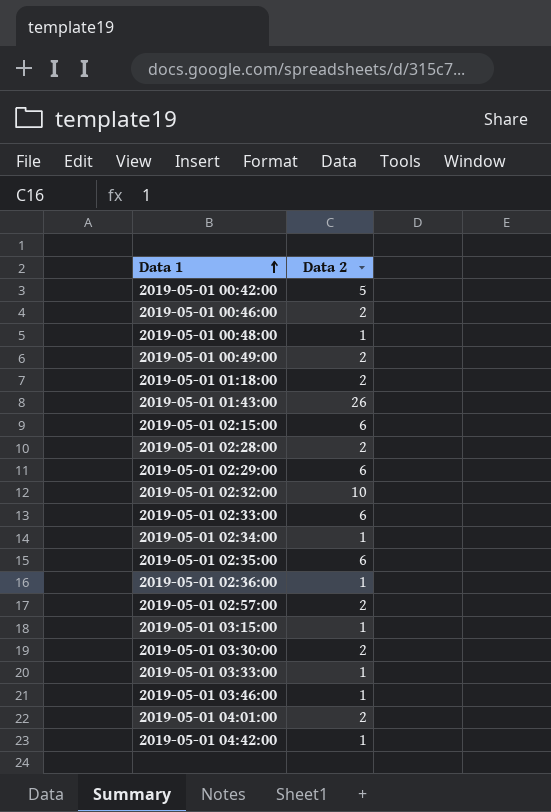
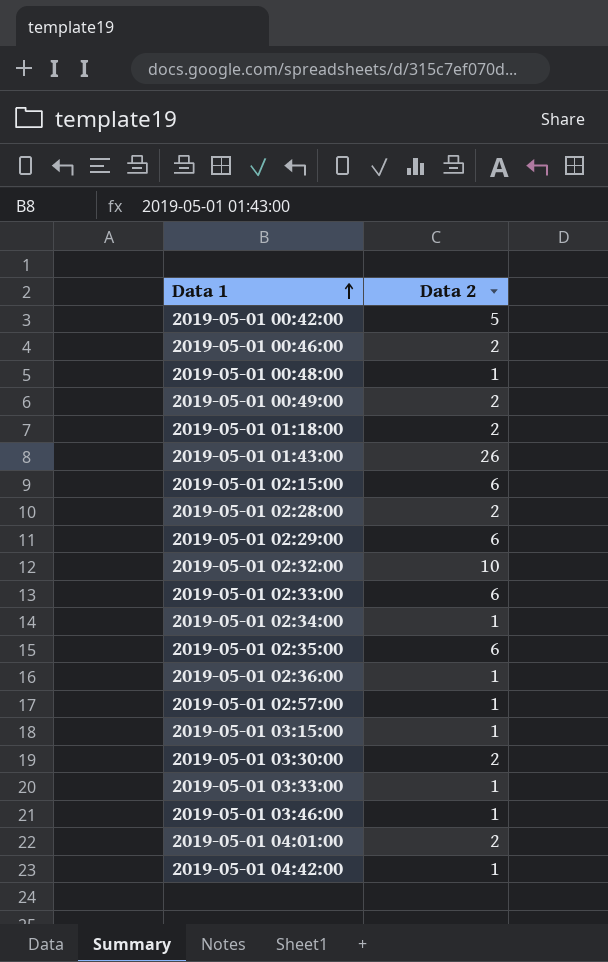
2019-05-01 02:57:00 | Data 2: 2 -> 1

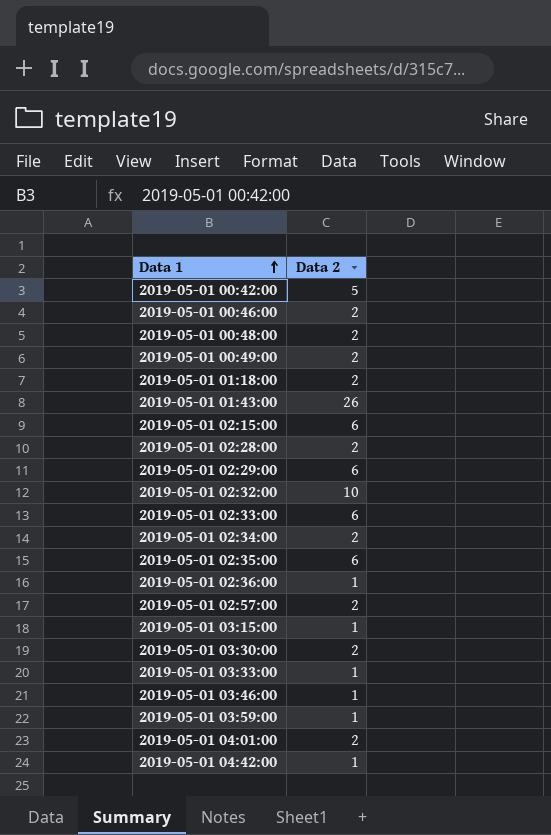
2019-05-01 00:48:00 | Data 2: 1 -> 2
2019-05-01 02:34:00 | Data 2: 1 -> 2
2019-05-01 02:57:00 | Data 2: 1 -> 2
row 2019-05-01 03:59:00: none -> 1

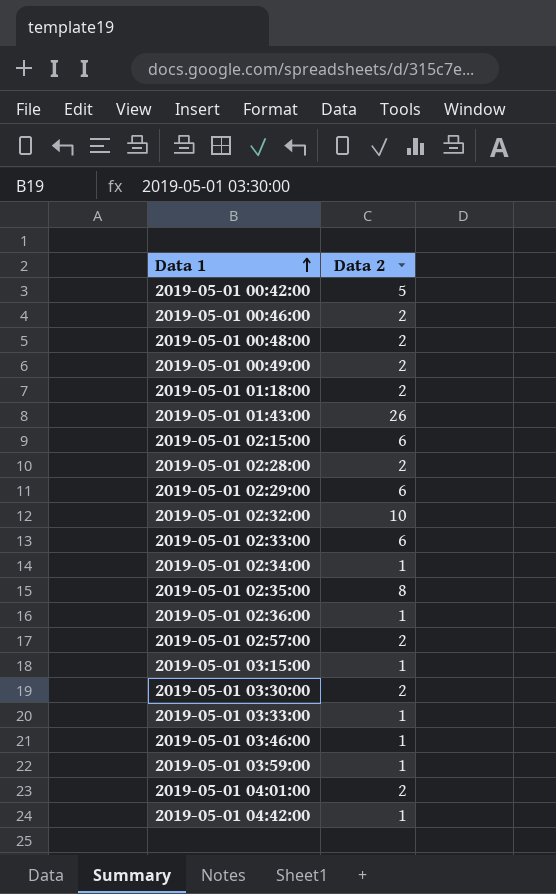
2019-05-01 02:34:00 | Data 2: 2 -> 1
2019-05-01 02:35:00 | Data 2: 6 -> 8

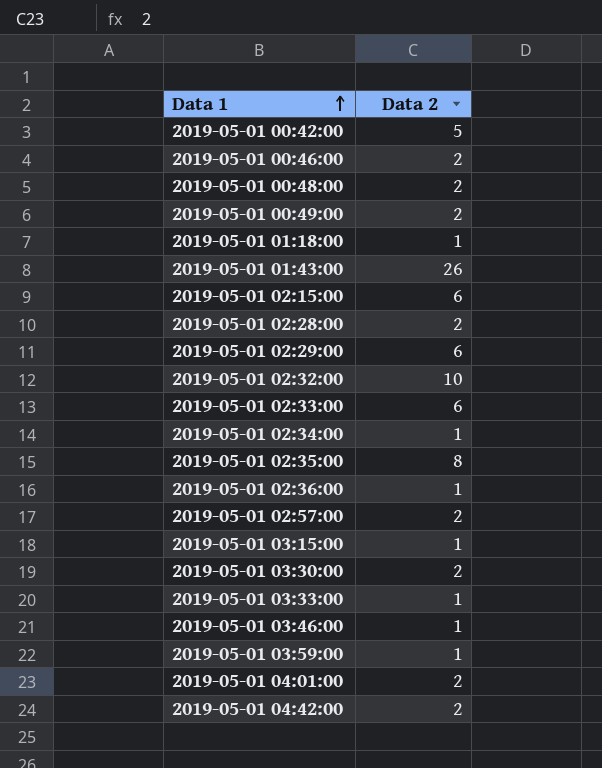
2019-05-01 01:18:00 | Data 2: 2 -> 1
2019-05-01 04:42:00 | Data 2: 1 -> 2

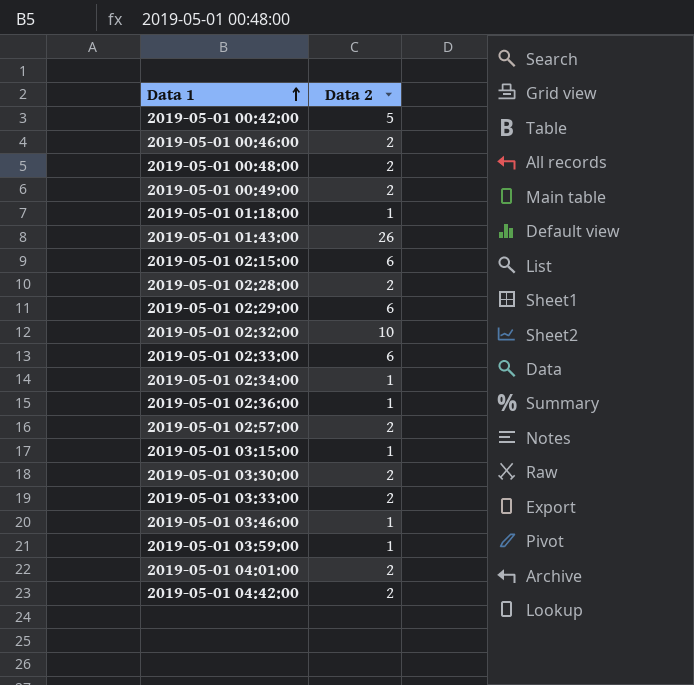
row 2019-05-01 02:35:00: 8 -> none
2019-05-01 03:33:00 | Data 2: 1 -> 2

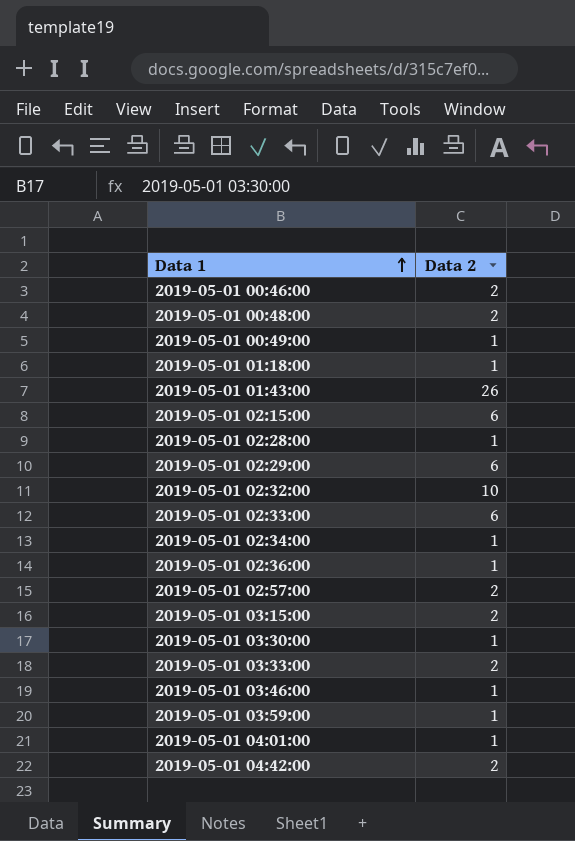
row 2019-05-01 00:42:00: 5 -> none
2019-05-01 00:49:00 | Data 2: 2 -> 1
2019-05-01 02:28:00 | Data 2: 2 -> 1
2019-05-01 03:15:00 | Data 2: 1 -> 2
2019-05-01 03:30:00 | Data 2: 2 -> 1
2019-05-01 04:01:00 | Data 2: 2 -> 1

